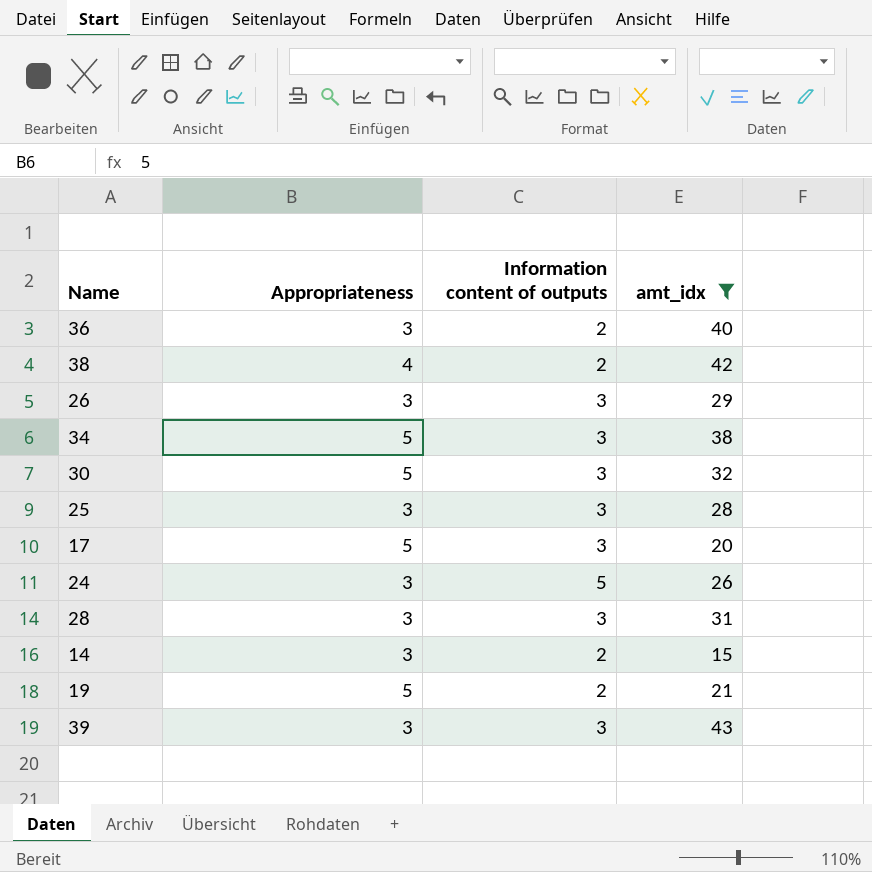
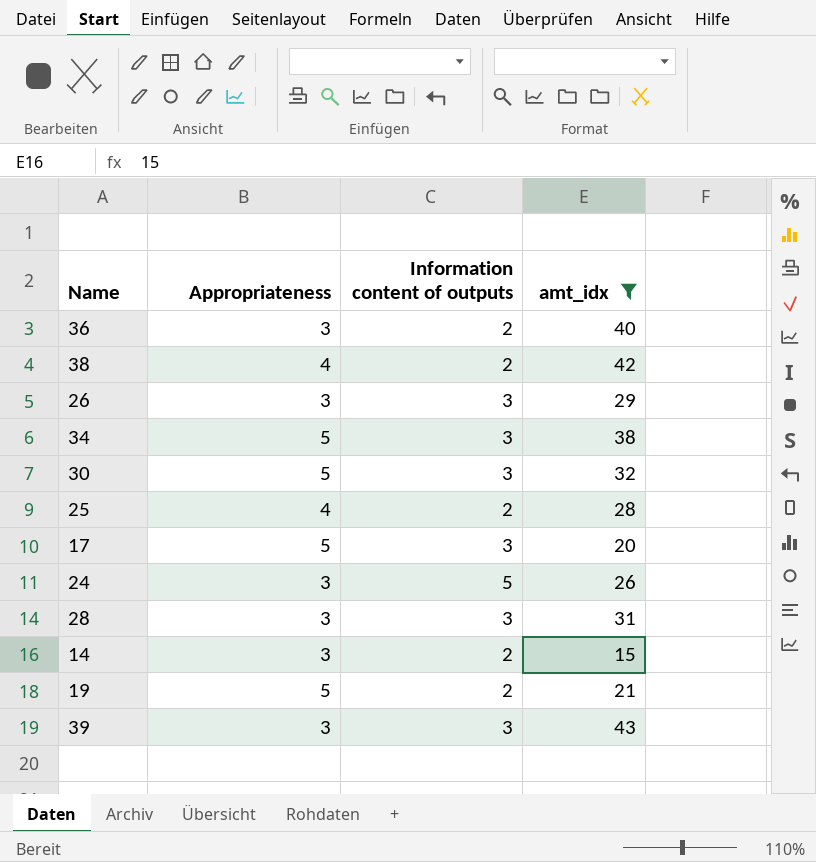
25 | Appropriateness: 3 -> 4
25 | Information content of outputs: 3 -> 2

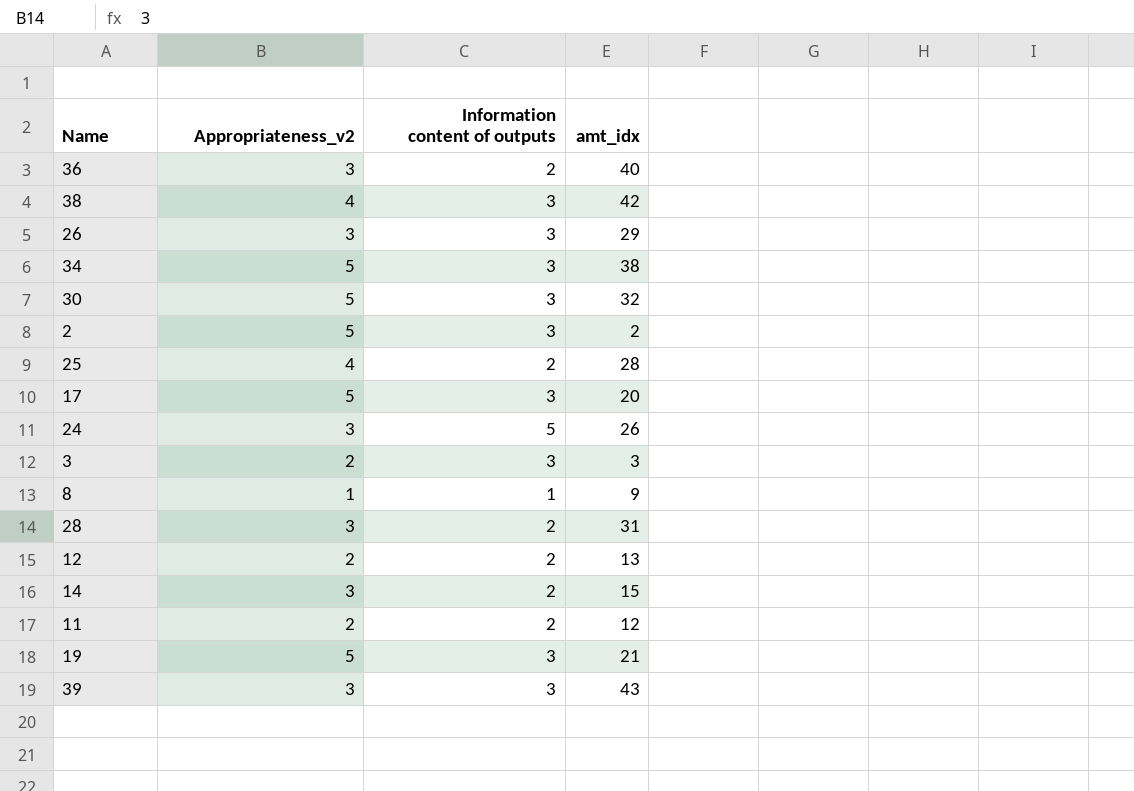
filter: amt_idx >= 15 -> none
column name: Appropriateness -> Appropriateness_v2
38 | Information content of outputs: 2 -> 3
28 | Information content of outputs: 3 -> 2
19 | Information content of outputs: 2 -> 3

